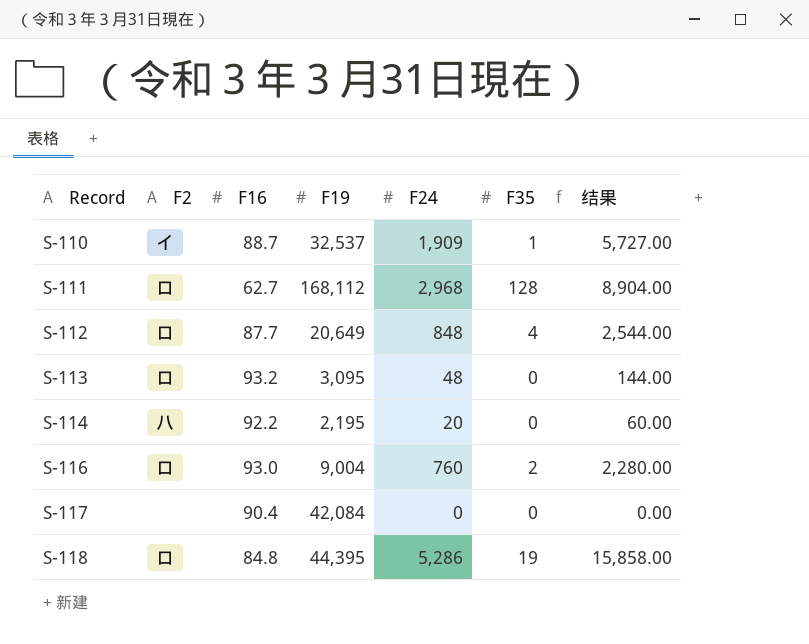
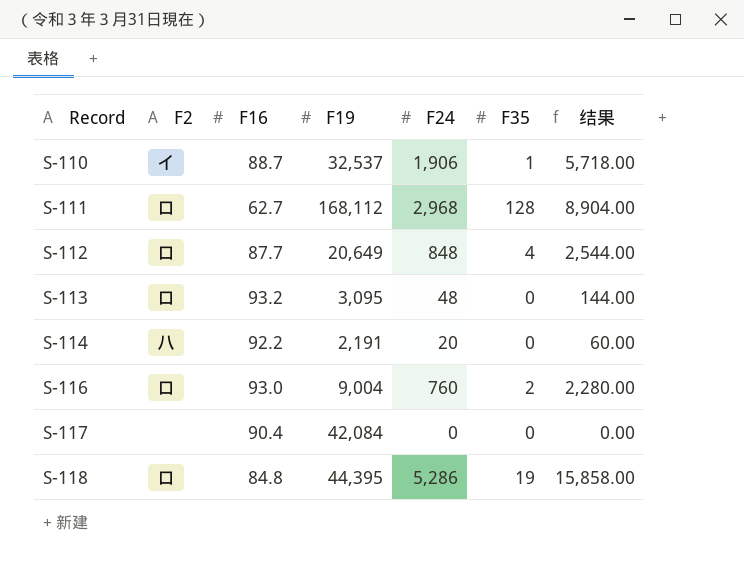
S-110 | F24: 1,909 -> 1,906
S-110 | 结果: 5,727.00 -> 5,718.00
S-114 | F19: 2,195 -> 2,191

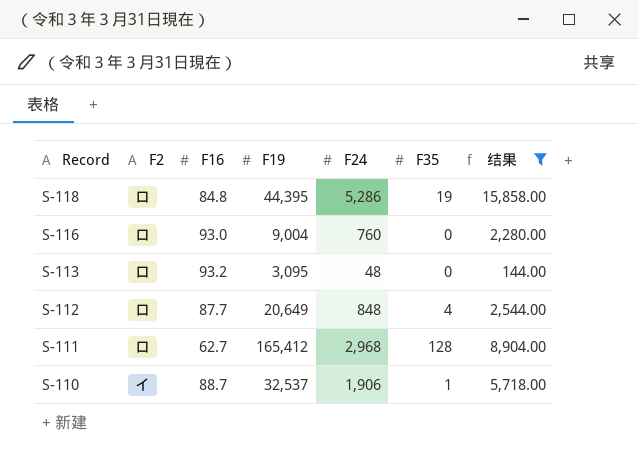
filter: none -> 结果 >= 144.00
row order: Record ascending -> Record descending
S-116 | F35: 2 -> 0
S-111 | F19: 168,112 -> 165,412

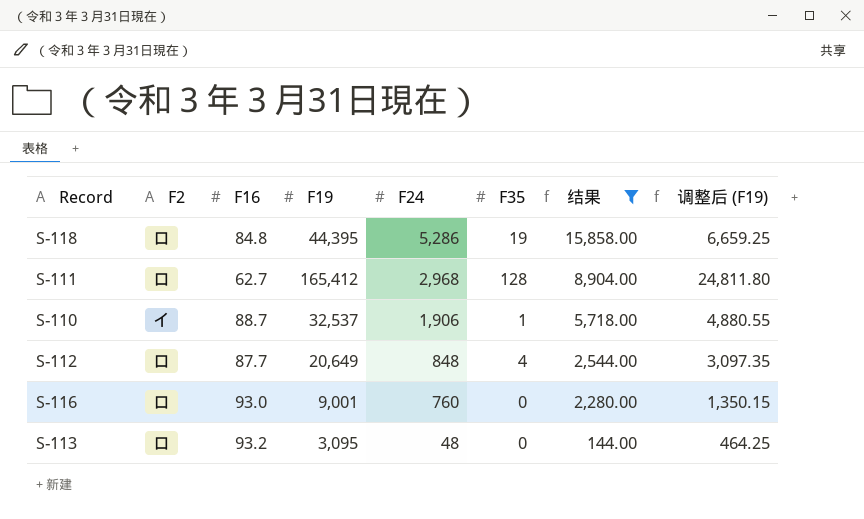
row order: Record descending -> F24 descending
column 调整后 (F19) | formula: none -> [F19] * 0.15
S-116 | F19: 9,004 -> 9,001

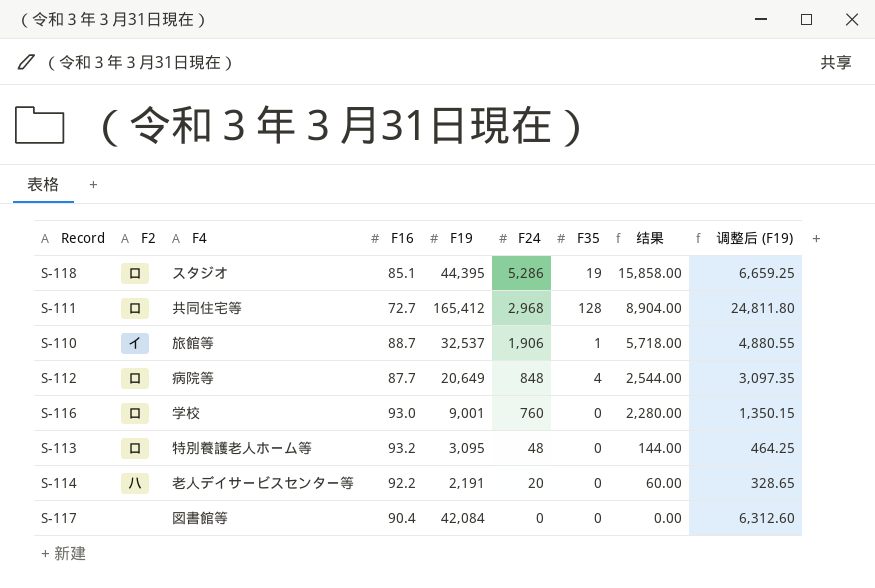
filter: 结果 >= 144.00 -> none
column F4 | position: none -> 3
S-118 | F16: 84.8 -> 85.1
S-111 | F16: 62.7 -> 72.7

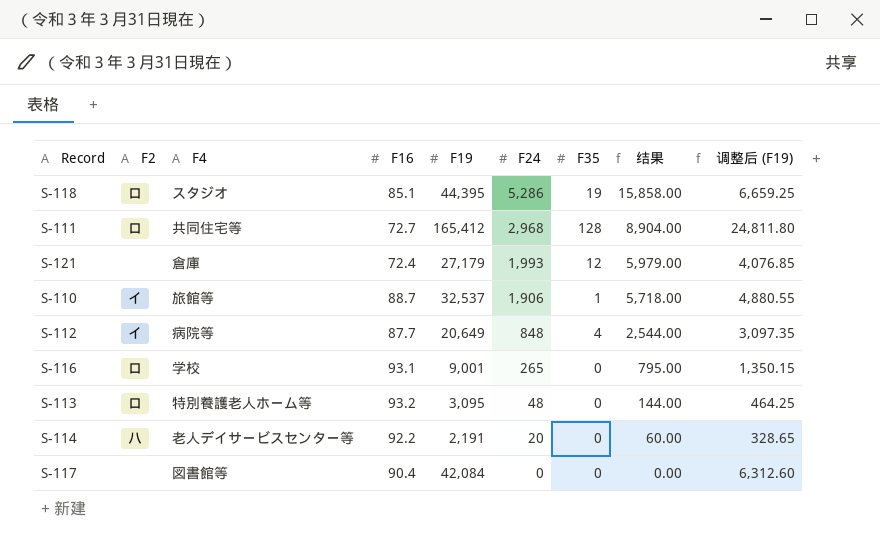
row S-121: none -> none | 倉庫 | 72.4 | 27,179 | 1,993 | 12 | 5,979.00 | 4,076.85
S-112 | F2: ロ -> イ
S-116 | F16: 93.0 -> 93.1
S-116 | F24: 760 -> 265
S-116 | 结果: 2,280.00 -> 795.00

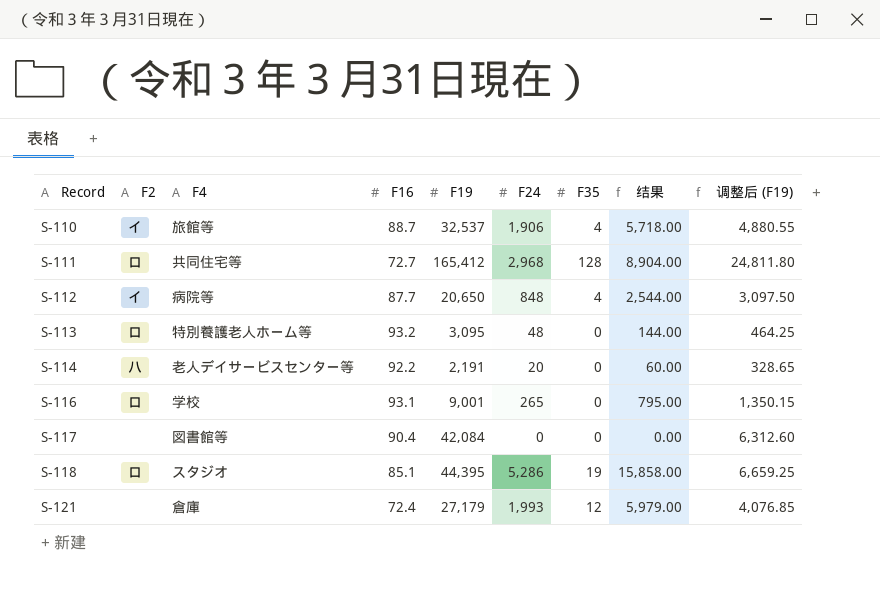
row order: F24 descending -> Record ascending
S-110 | F35: 1 -> 4
S-112 | F19: 20,649 -> 20,650
S-112 | 调整后 (F19): 3,097.35 -> 3,097.50

